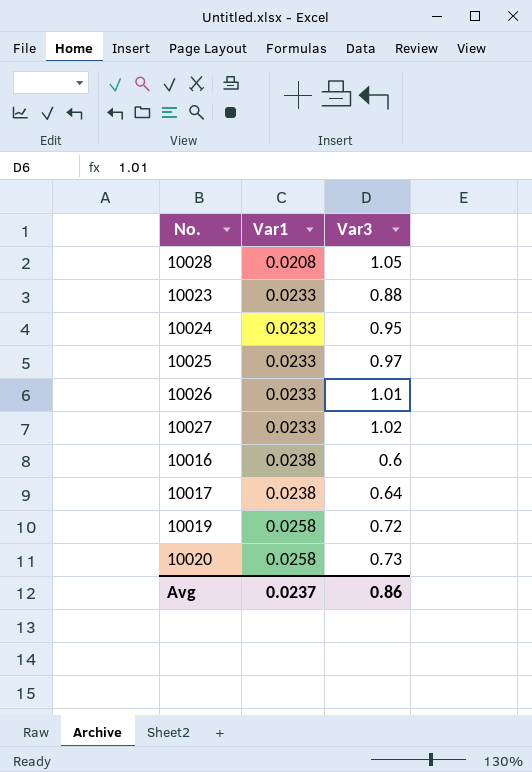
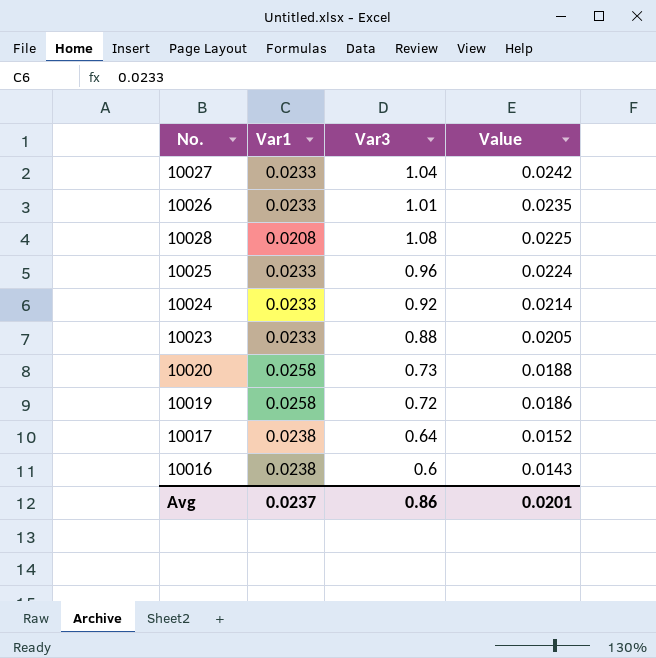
row order: Var1 ascending -> Value descending
column Value | formula: none -> [Var1] * [Var3]
10027 | Var3: 1.02 -> 1.04
10028 | Var3: 1.05 -> 1.08
10025 | Var3: 0.97 -> 0.96
10024 | Var3: 0.95 -> 0.92

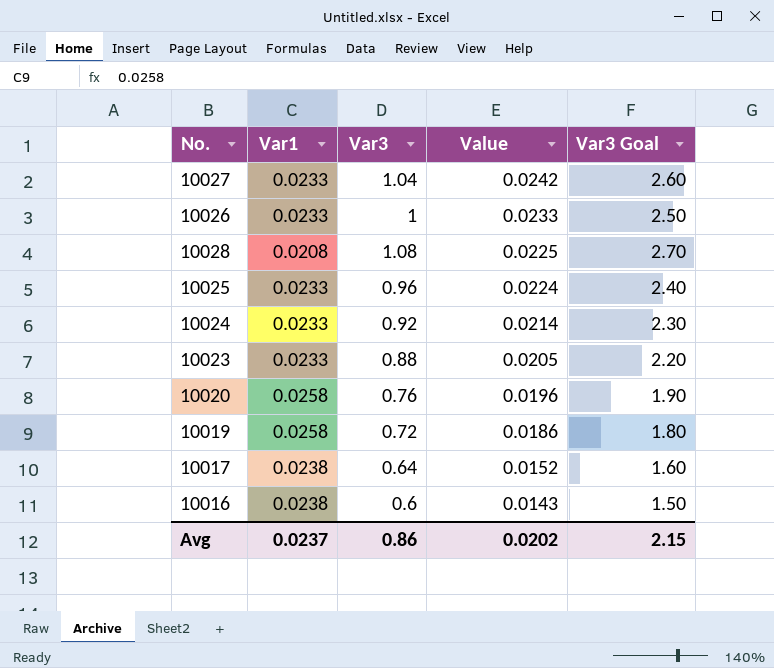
column Var3 Goal | formula: none -> [Var3] * 2.5
10026 | Var3: 1.01 -> 1
10026 | Value: 0.0235 -> 0.0233
10020 | Var3: 0.73 -> 0.76
10020 | Value: 0.0188 -> 0.0196
Avg | Value: 0.0201 -> 0.0202

